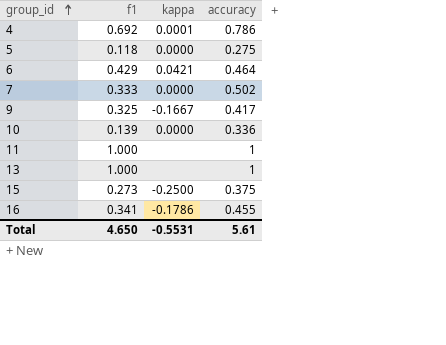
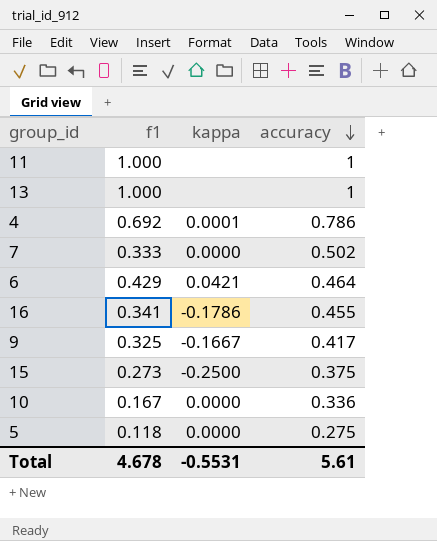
row order: group_id ascending -> accuracy descending
10 | f1: 0.139 -> 0.167
Total | f1: 4.650 -> 4.678

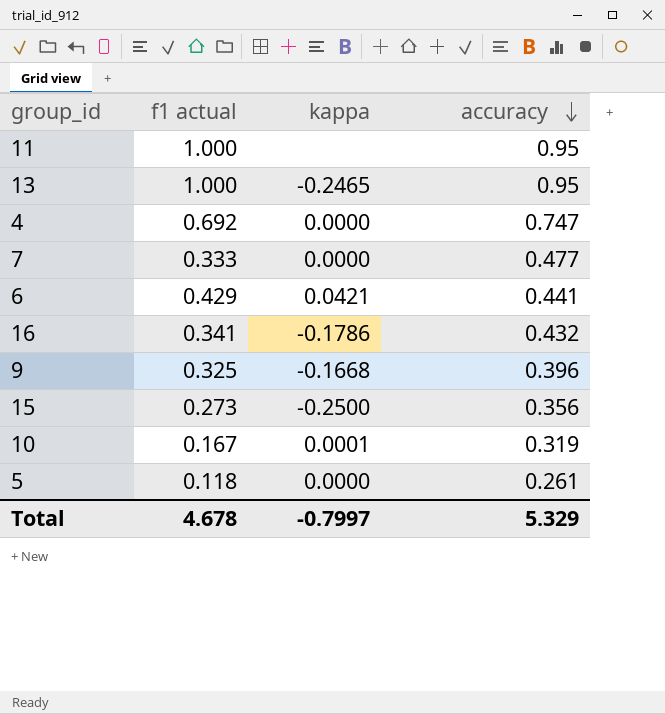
column name: f1 -> f1 actual
11 | accuracy: 1 -> 0.95
13 | kappa: none -> -0.2465
13 | accuracy: 1 -> 0.95
4 | kappa: 0.0001 -> 0.0000
4 | accuracy: 0.786 -> 0.747
7 | accuracy: 0.502 -> 0.477
6 | accuracy: 0.464 -> 0.441
16 | accuracy: 0.455 -> 0.432
9 | kappa: -0.1667 -> -0.1668
9 | accuracy: 0.417 -> 0.396
15 | accuracy: 0.375 -> 0.356
10 | kappa: 0.0000 -> 0.0001
10 | accuracy: 0.336 -> 0.319
5 | accuracy: 0.275 -> 0.261
Total | kappa: -0.5531 -> -0.7997
Total | accuracy: 5.61 -> 5.329

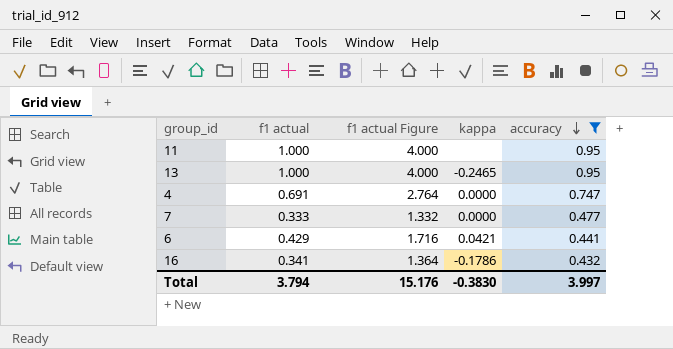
filter: none -> accuracy >= 0.432
column f1 actual Figure | formula: none -> [f1 actual] * 4
4 | f1 actual: 0.692 -> 0.691
Total | f1 actual: 4.678 -> 3.794
Total | kappa: -0.7997 -> -0.3830
Total | accuracy: 5.329 -> 3.997

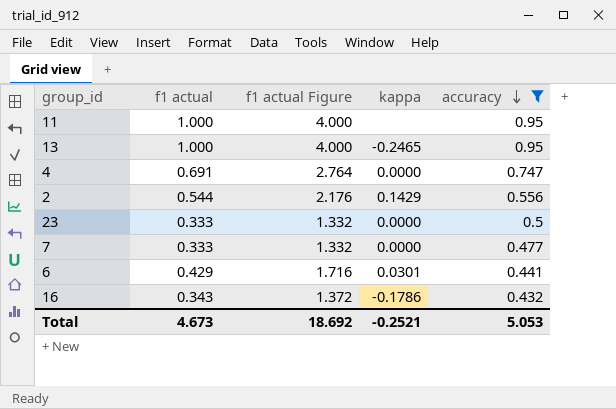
row 2: none -> 0.544 | 2.176 | 0.1429 | 0.556
row 23: none -> 0.333 | 1.332 | 0.0000 | 0.5
6 | kappa: 0.0421 -> 0.0301
16 | f1 actual: 0.341 -> 0.343
16 | f1 actual Figure: 1.364 -> 1.372
Total | f1 actual: 3.794 -> 4.673
Total | f1 actual Figure: 15.176 -> 18.692
Total | kappa: -0.3830 -> -0.2521
Total | accuracy: 3.997 -> 5.053

